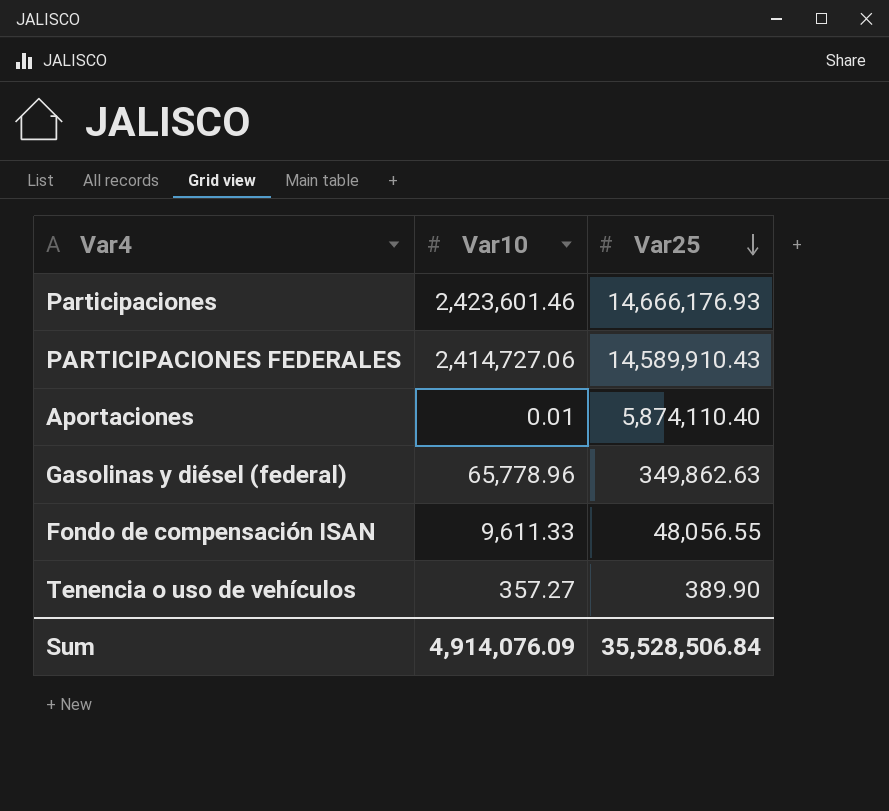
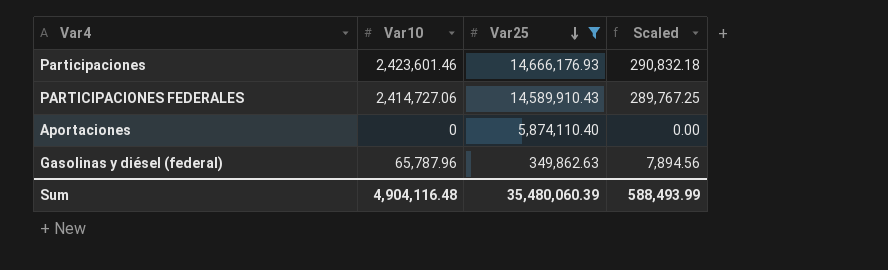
filter: none -> Var25 >= 349,862.63
column Scaled | formula: none -> [Var10] * 0.12
Aportaciones | Var10: 0.01 -> 0
Gasolinas y diésel (federal) | Var10: 65,778.96 -> 65,787.96
Sum | Var10: 4,914,076.09 -> 4,904,116.48
Sum | Var25: 35,528,506.84 -> 35,480,060.39

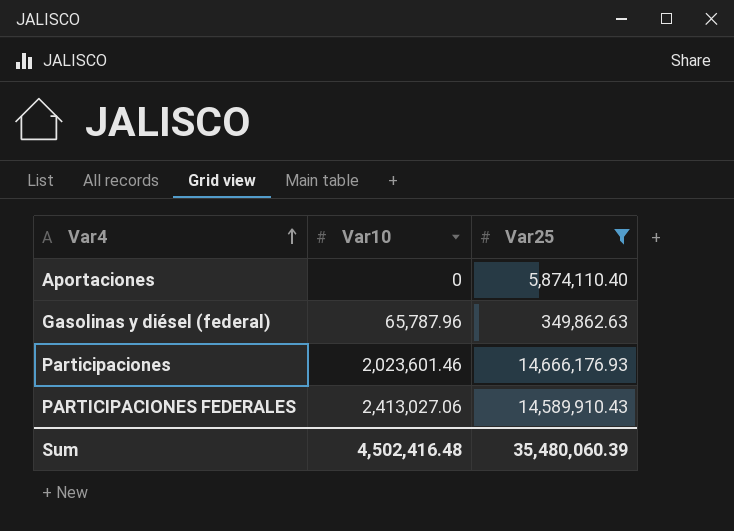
row order: Var25 descending -> Var4 ascending
column Scaled | formula: [Var10] * 0.12 -> none
Participaciones | Var10: 2,423,601.46 -> 2,023,601.46
PARTICIPACIONES FEDERALES | Var10: 2,414,727.06 -> 2,413,027.06
Sum | Var10: 4,904,116.48 -> 4,502,416.48

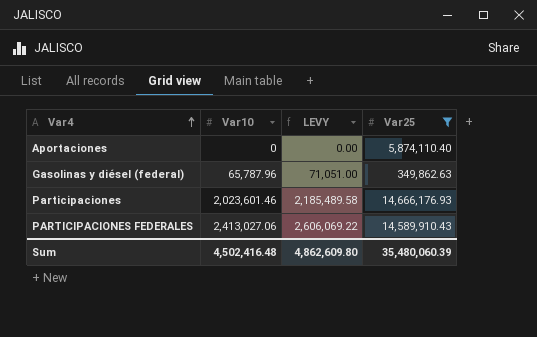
column LEVY | formula: none -> [Var10] * 1.08

